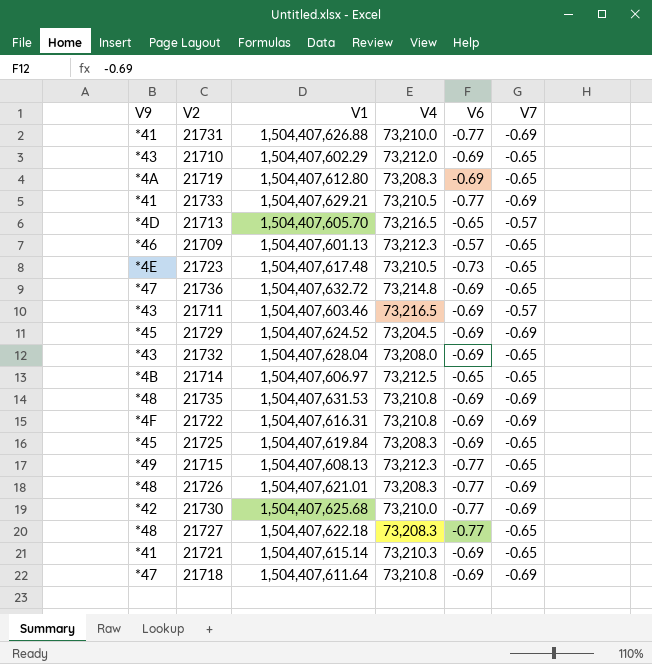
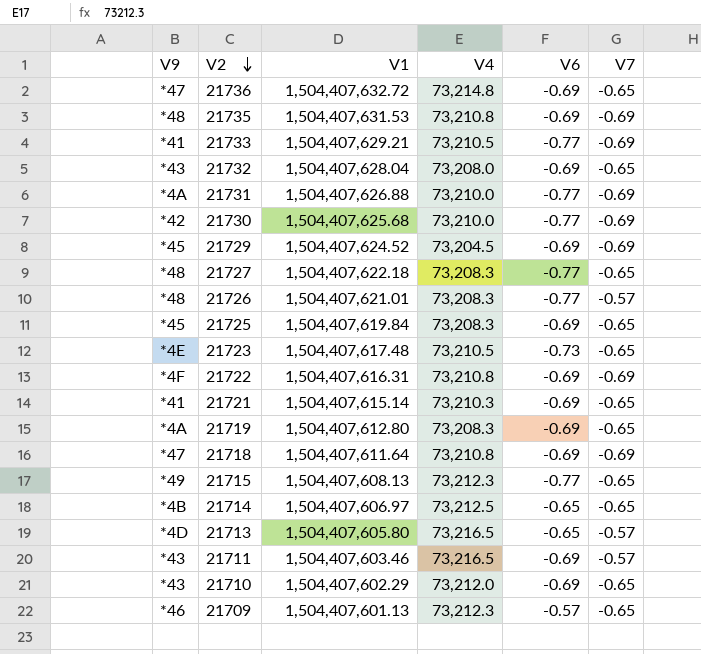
row order: none -> V2 descending
21731 | V9: *41 -> *4A
21726 | V7: -0.69 -> -0.57
21713 | V1: 1,504,407,605.70 -> 1,504,407,605.80

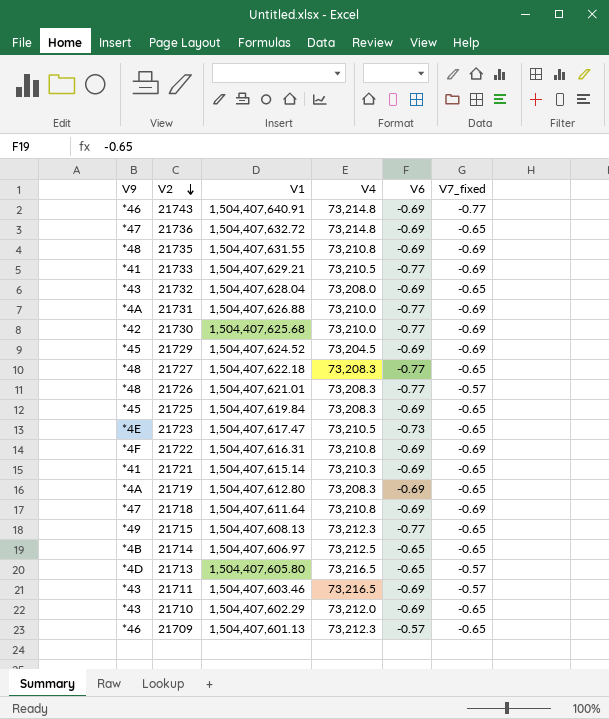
column name: V7 -> V7_fixed
row 21743: none -> *46 | 1,504,407,640.91 | 73,214.8 | -0.69 | -0.77
21735 | V1: 1,504,407,631.53 -> 1,504,407,631.55
21723 | V1: 1,504,407,617.48 -> 1,504,407,617.47

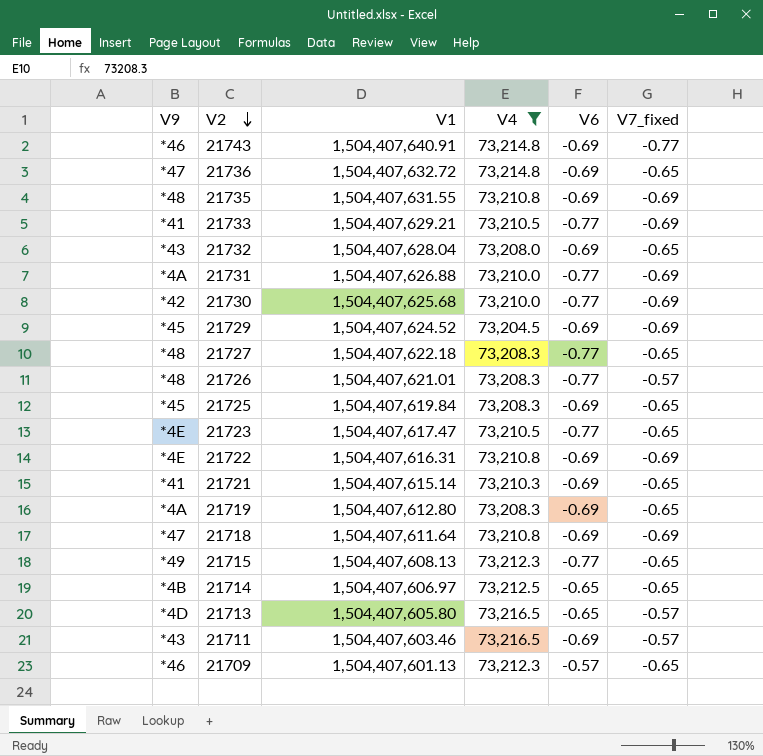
filter: none -> V4 != 73,212.0
21723 | V6: -0.73 -> -0.77
21722 | V9: *4F -> *4E

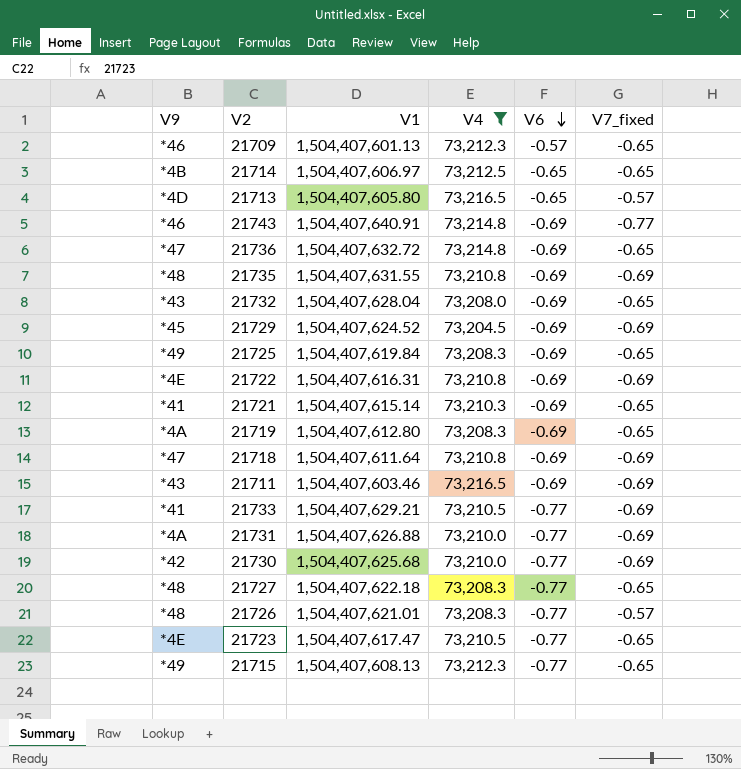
row order: V2 descending -> V6 descending
21725 | V9: *45 -> *49
21711 | V7_fixed: -0.57 -> -0.69

